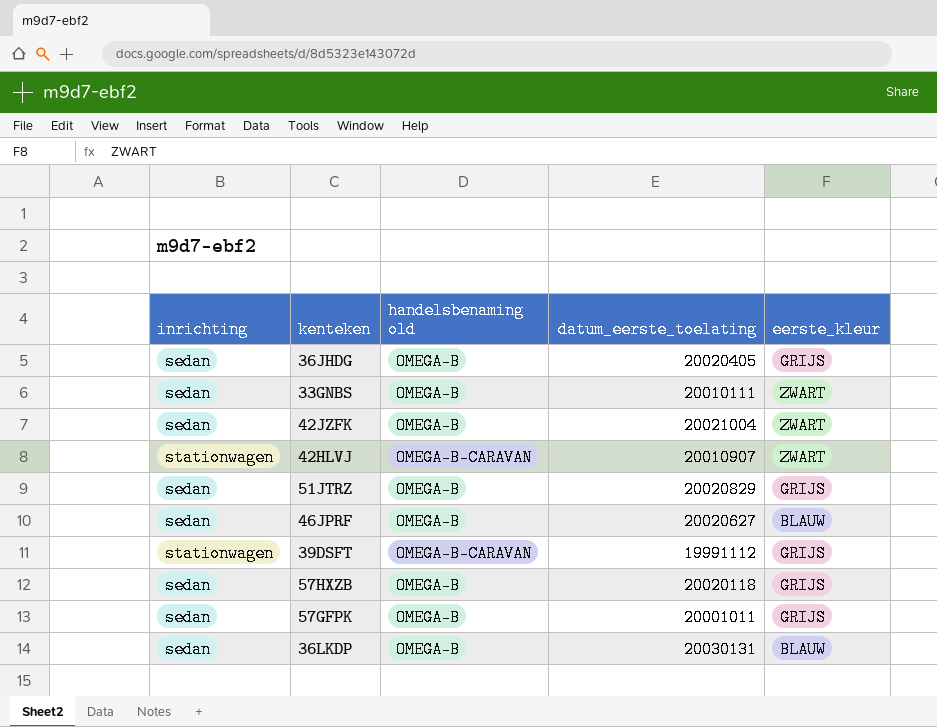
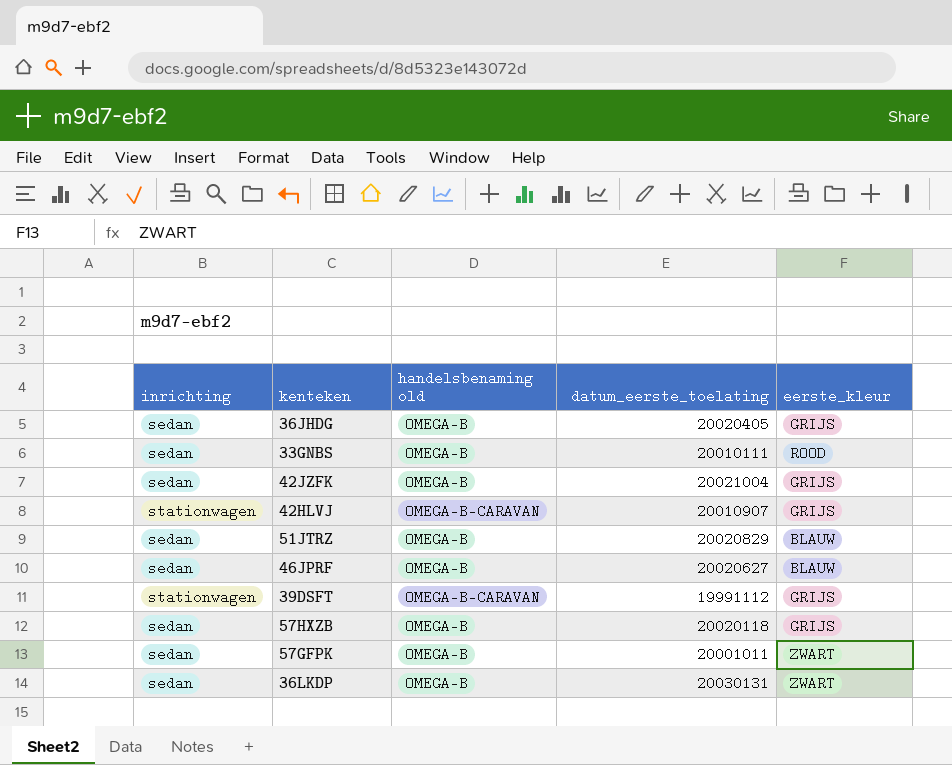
33GNBS | eerste_kleur: ZWART -> ROOD
42JZFK | eerste_kleur: ZWART -> GRIJS
42HLVJ | eerste_kleur: ZWART -> GRIJS
51JTRZ | eerste_kleur: GRIJS -> BLAUW
57GFPK | eerste_kleur: GRIJS -> ZWART
36LKDP | eerste_kleur: BLAUW -> ZWART

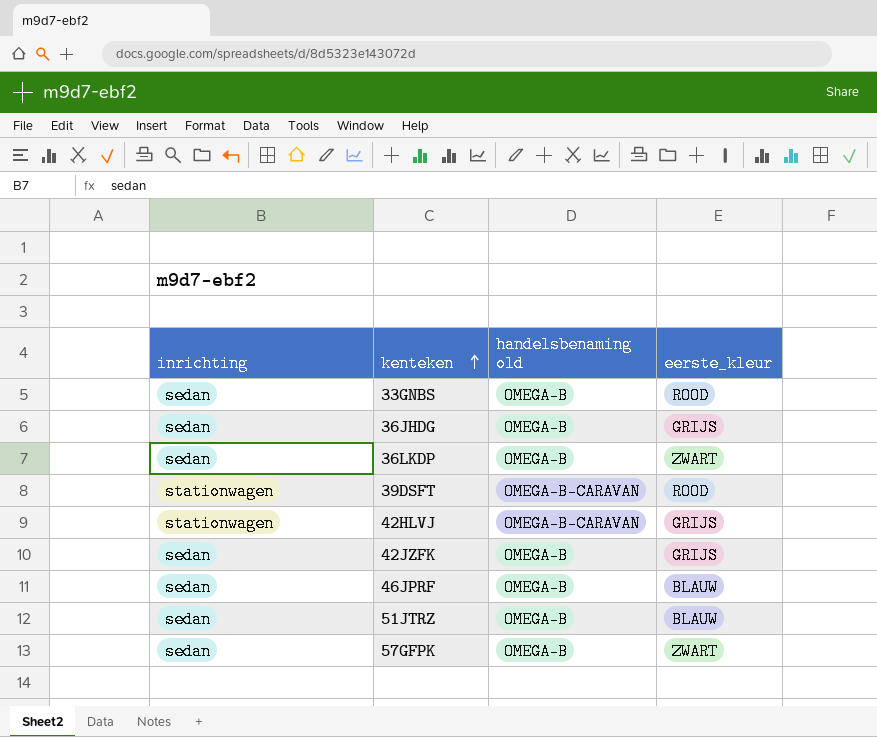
row order: none -> kenteken ascending
column datum_eerste_toelating | position: 4 -> none
row 57HXZB: sedan | OMEGA-B | 20020118 | GRIJS -> none
39DSFT | eerste_kleur: GRIJS -> ROOD

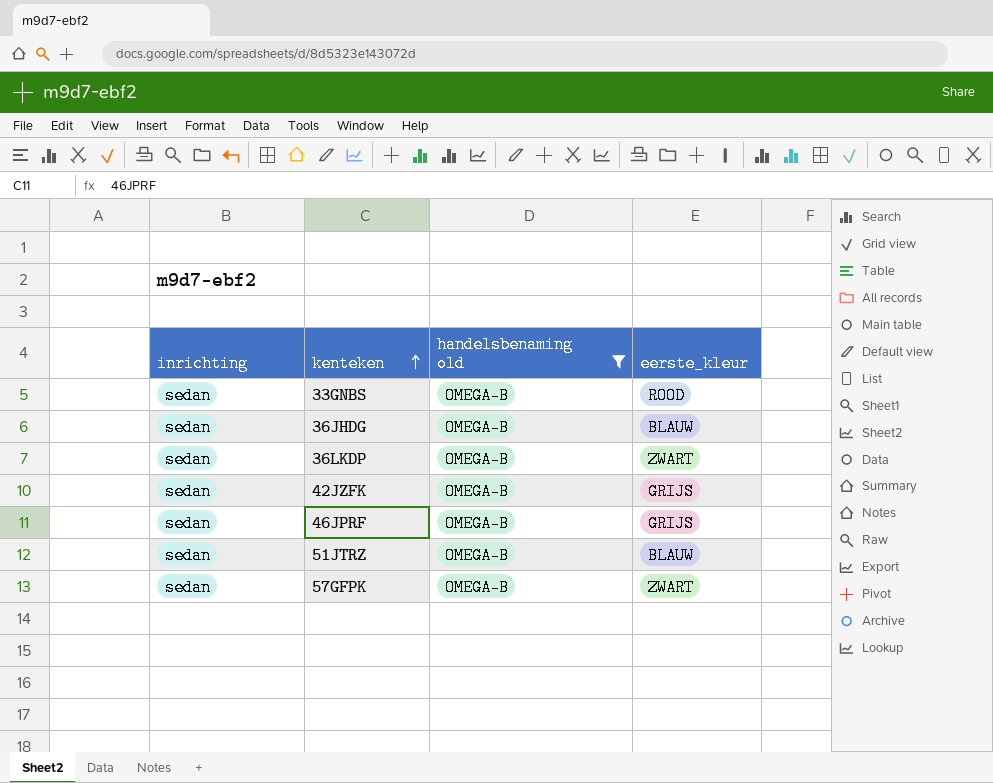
filter: none -> handelsbenaming old = OMEGA-B
36JHDG | eerste_kleur: GRIJS -> BLAUW
46JPRF | eerste_kleur: BLAUW -> GRIJS

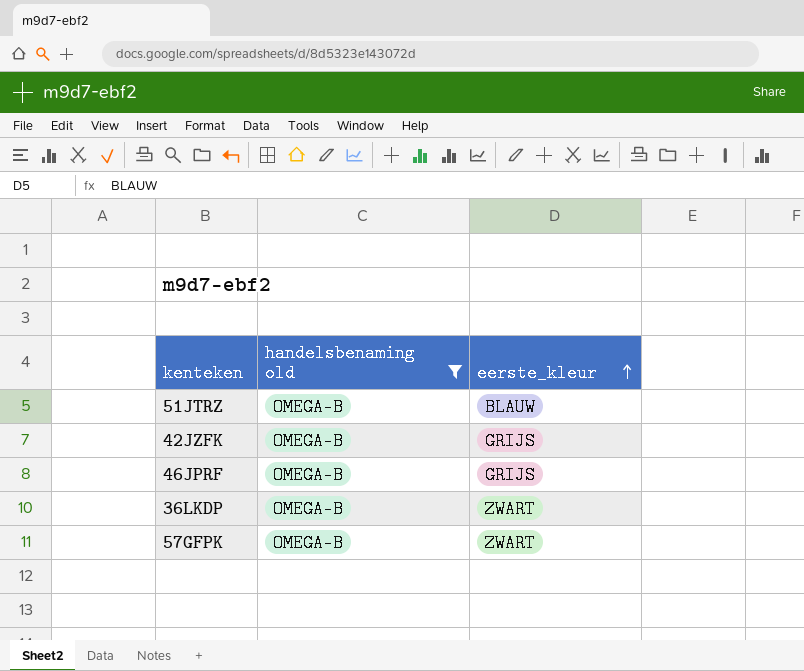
row order: kenteken ascending -> eerste_kleur ascending
column inrichting | position: 1 -> none
row 33GNBS: sedan | OMEGA-B | ROOD -> none
row 36JHDG: sedan | OMEGA-B | BLAUW -> none

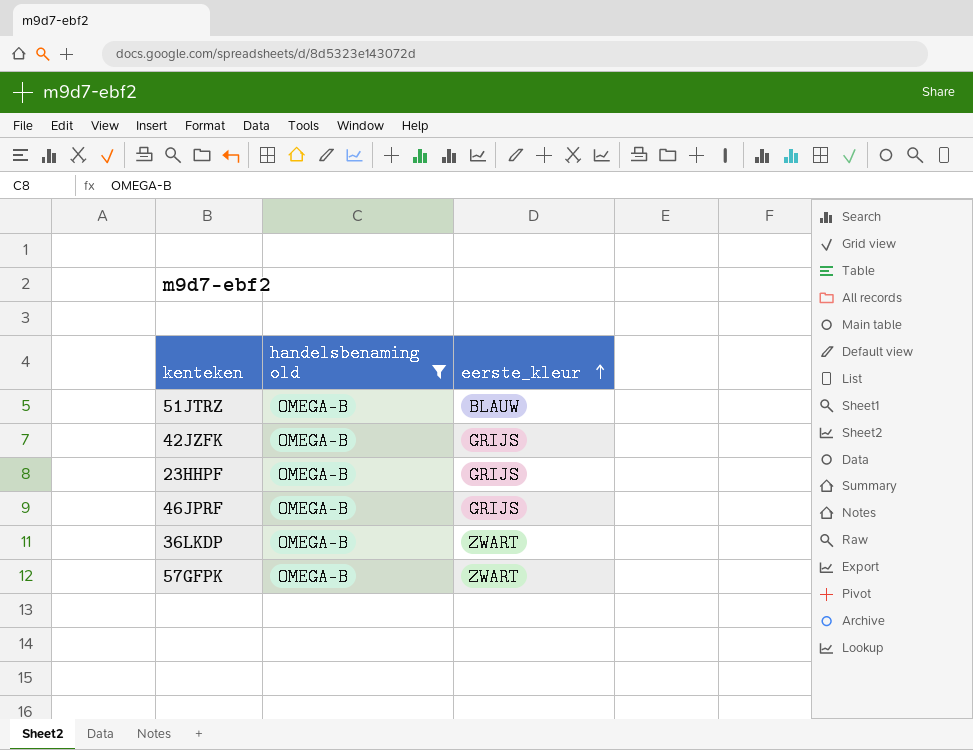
row 23HHPF: none -> OMEGA-B | GRIJS

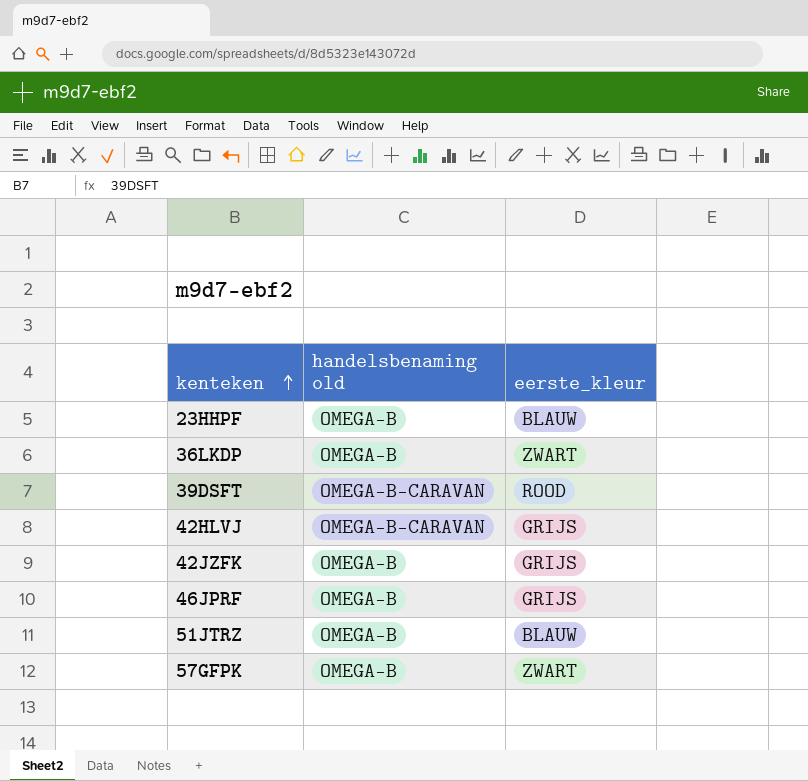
filter: handelsbenaming old = OMEGA-B -> none
row order: eerste_kleur ascending -> kenteken ascending
23HHPF | eerste_kleur: GRIJS -> BLAUW

